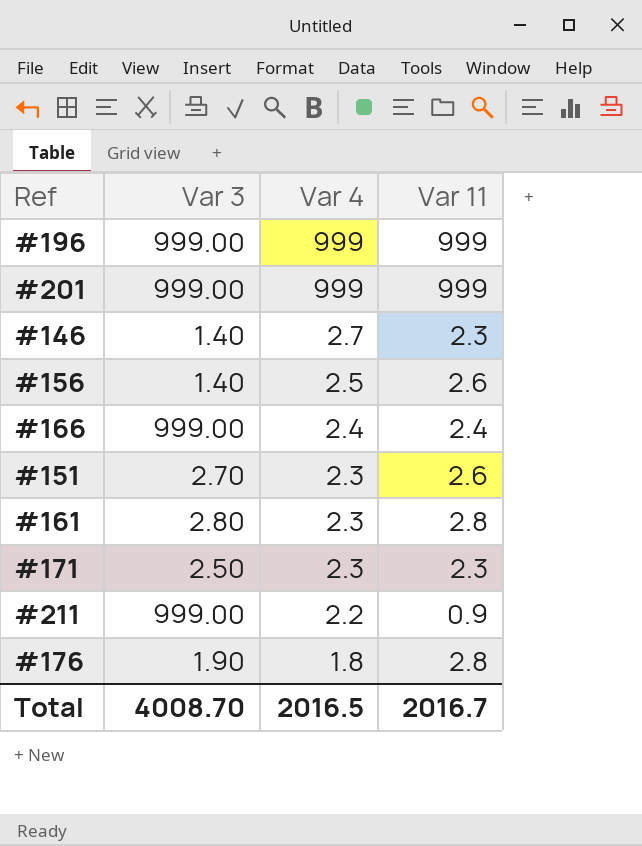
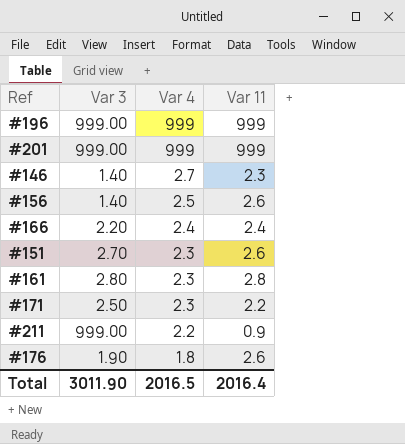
#166 | Var 3: 999.00 -> 2.20
#171 | Var 11: 2.3 -> 2.2
#176 | Var 11: 2.8 -> 2.6
Total | Var 3: 4008.70 -> 3011.90
Total | Var 11: 2016.7 -> 2016.4

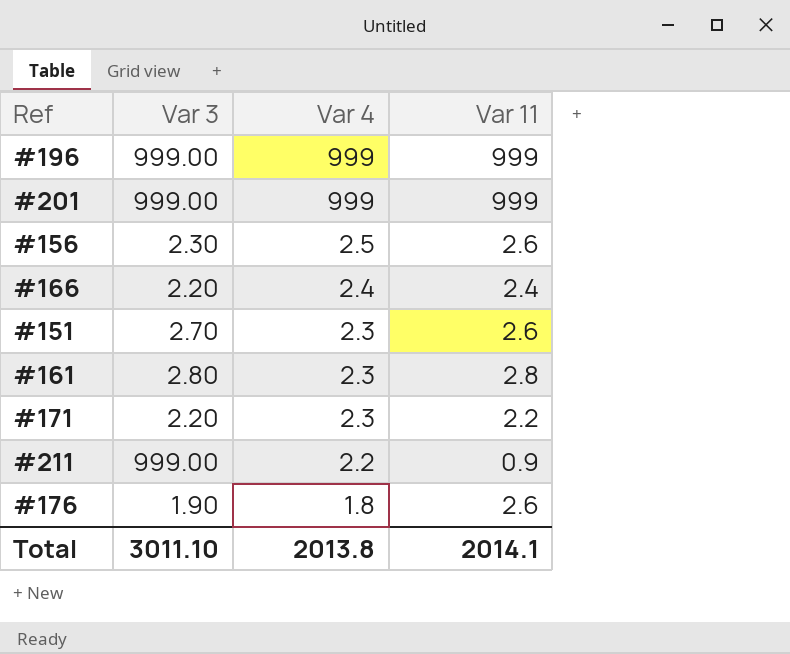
row #146: 1.40 | 2.7 | 2.3 -> none
#156 | Var 3: 1.40 -> 2.30
#171 | Var 3: 2.50 -> 2.20
Total | Var 3: 3011.90 -> 3011.10
Total | Var 4: 2016.5 -> 2013.8
Total | Var 11: 2016.4 -> 2014.1

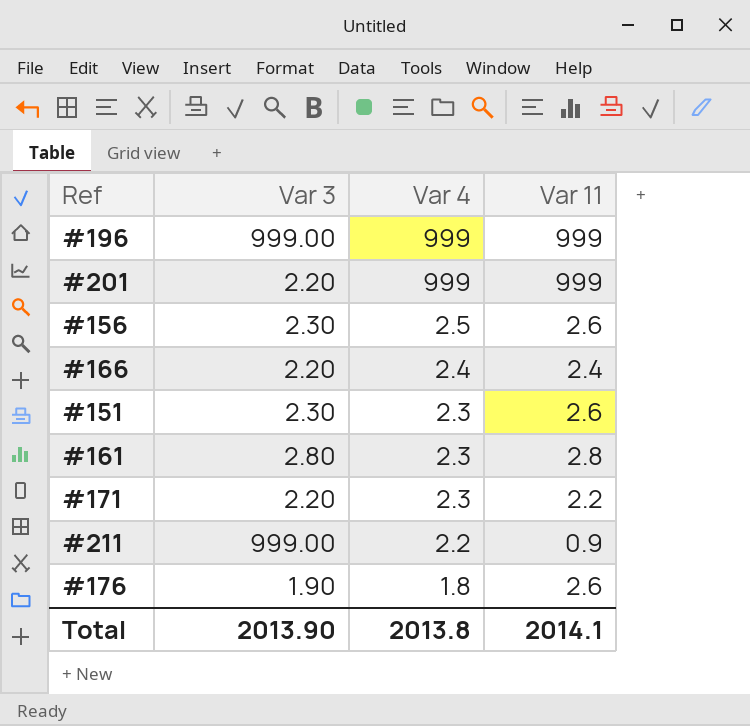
#201 | Var 3: 999.00 -> 2.20
#151 | Var 3: 2.70 -> 2.30
Total | Var 3: 3011.10 -> 2013.90

